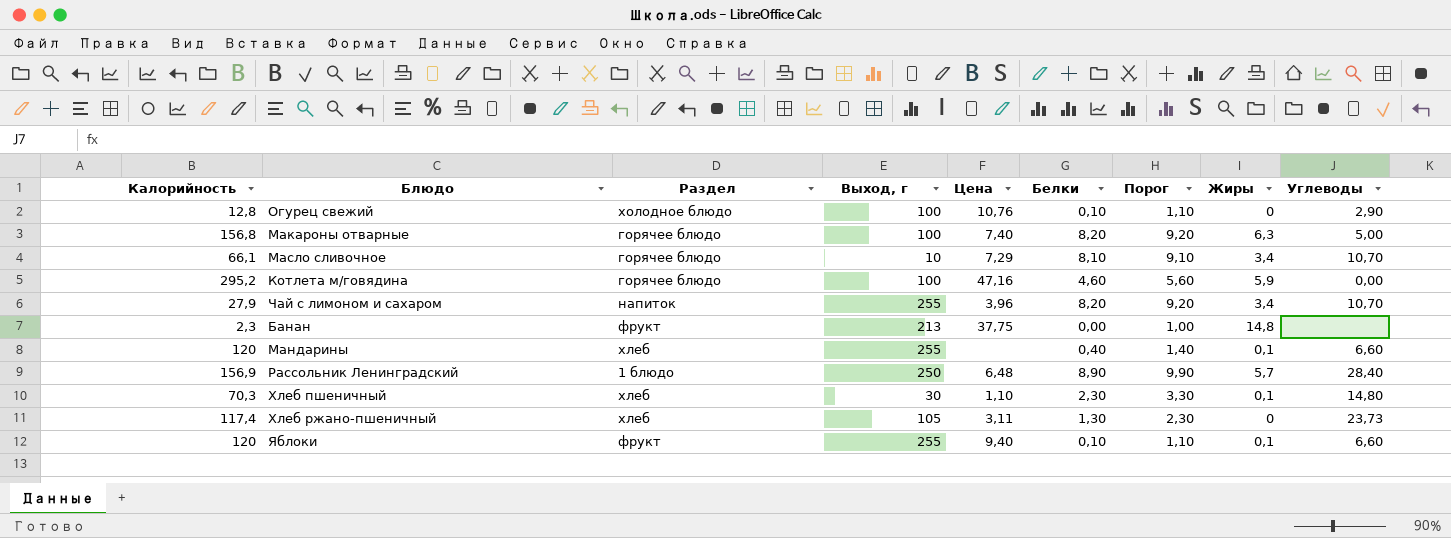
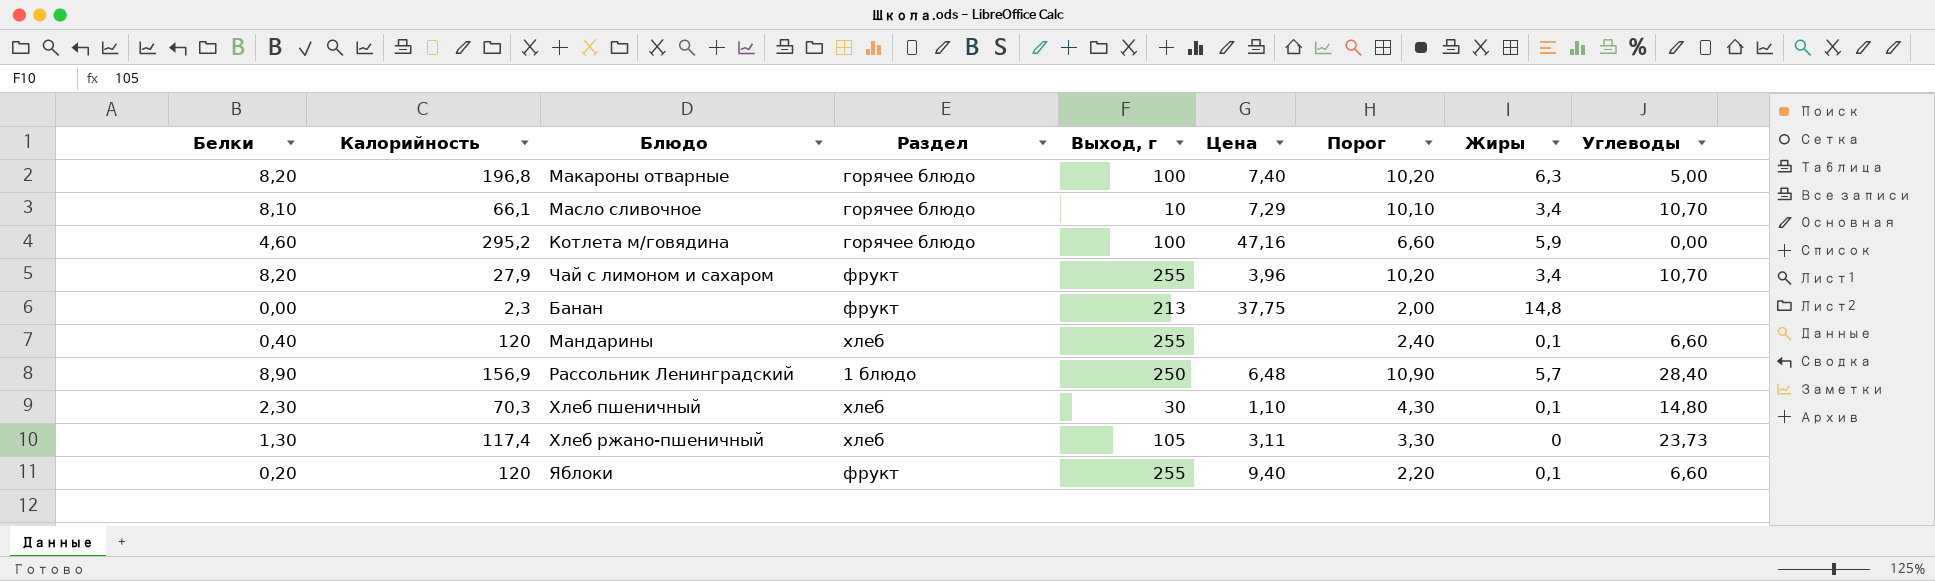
column Белки | position: 6 -> 1
column Порог | formula: [Белки] + 1 -> [Белки] + 2
row Огурец свежий: 12,8 | холодное блюдо | 100 | 10,76 | 0,10 | 1,10 | 0 | 2,90 -> none
Макароны отварные | Калорийность: 156,8 -> 196,8
Чай с лимоном и сахаром | Раздел: напиток -> фрукт
Яблоки | Белки: 0,10 -> 0,20

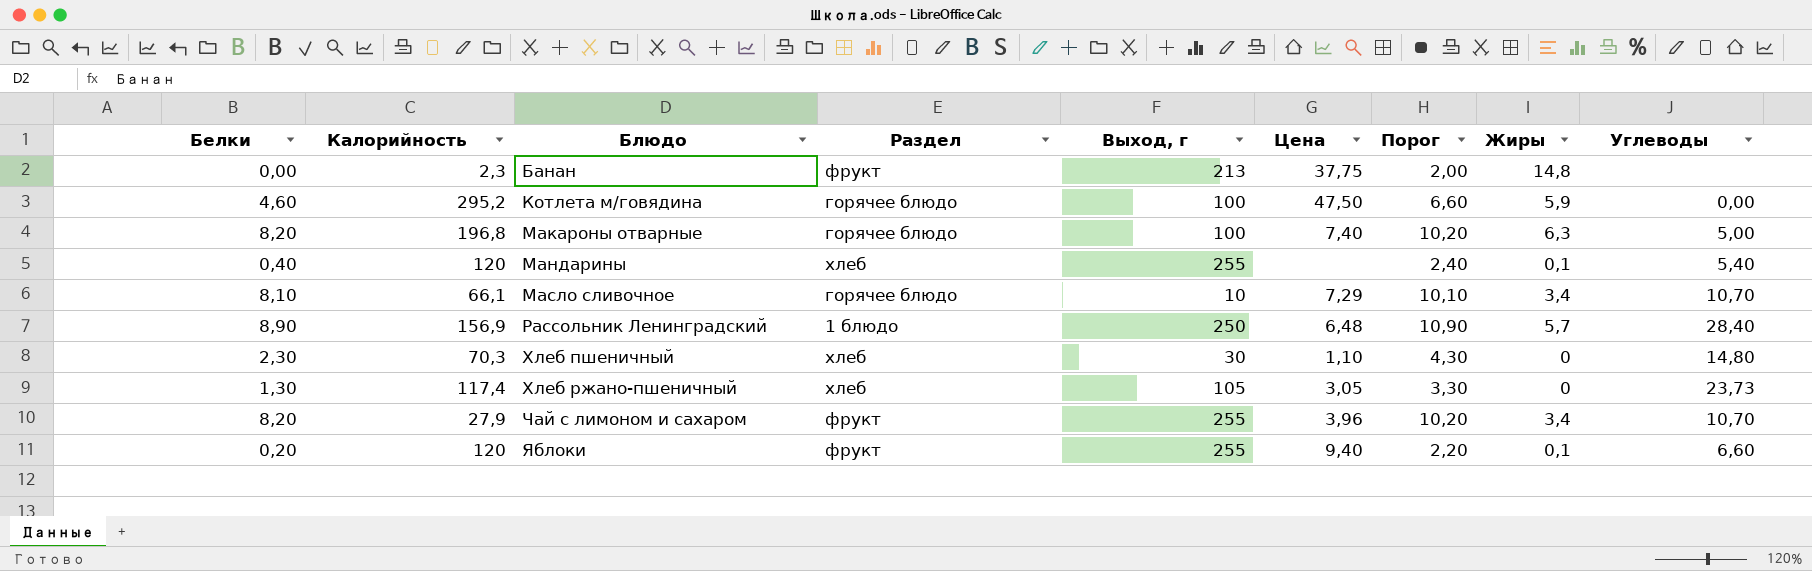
row order: none -> Блюдо ascending
Котлета м/говядина | Цена: 47,16 -> 47,50
Мандарины | Углеводы: 6,60 -> 5,40
Хлеб пшеничный | Жиры: 0,1 -> 0
Хлеб ржано-пшеничный | Цена: 3,11 -> 3,05

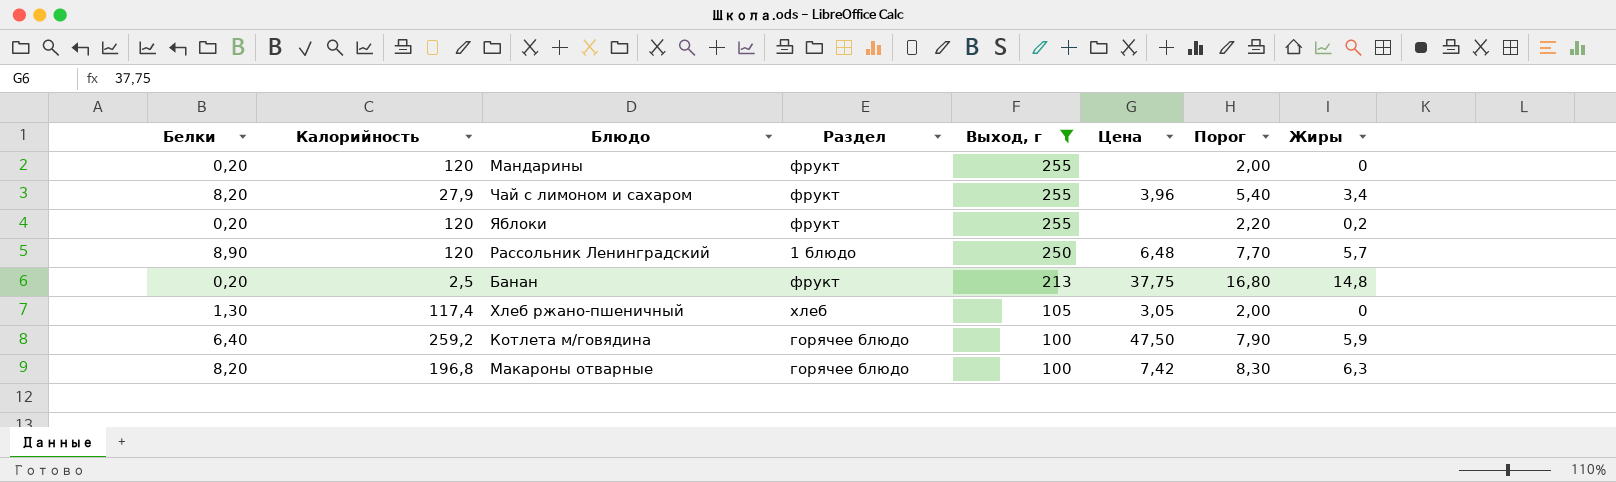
filter: none -> Выход, г >= 100
row order: Блюдо ascending -> Выход, г descending
column Углеводы | position: 9 -> none
column Порог | formula: [Белки] + 2 -> [Жиры] + 2
Мандарины | Белки: 0,40 -> 0,20
Мандарины | Раздел: хлеб -> фрукт
Мандарины | Жиры: 0,1 -> 0
Яблоки | Цена: 9,40 -> none
Яблоки | Жиры: 0,1 -> 0,2
Рассольник Ленинградский | Калорийность: 156,9 -> 120
Банан | Белки: 0,00 -> 0,20
Банан | Калорийность: 2,3 -> 2,5
Котлета м/говядина | Белки: 4,60 -> 6,40
Котлета м/говядина | Калорийность: 295,2 -> 259,2
Макароны отварные | Цена: 7,40 -> 7,42

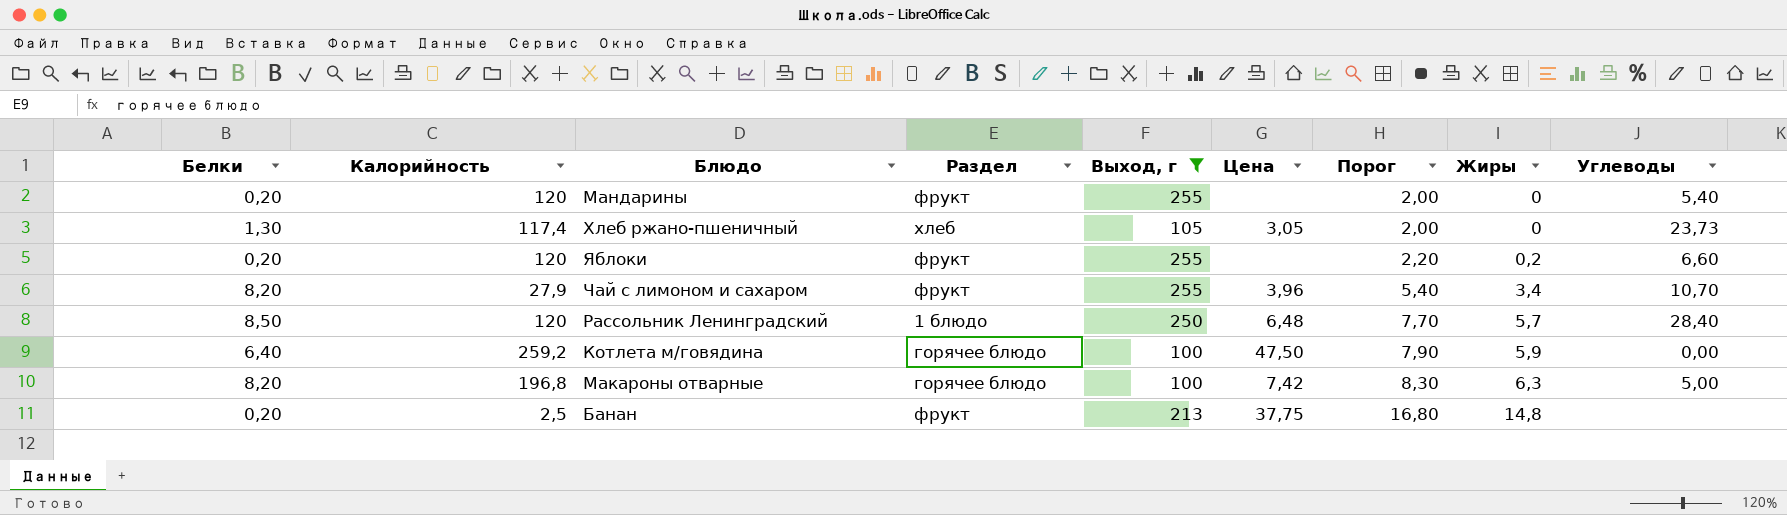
row order: Выход, г descending -> Порог ascending
column Углеводы | position: none -> 9
Рассольник Ленинградский | Белки: 8,90 -> 8,50

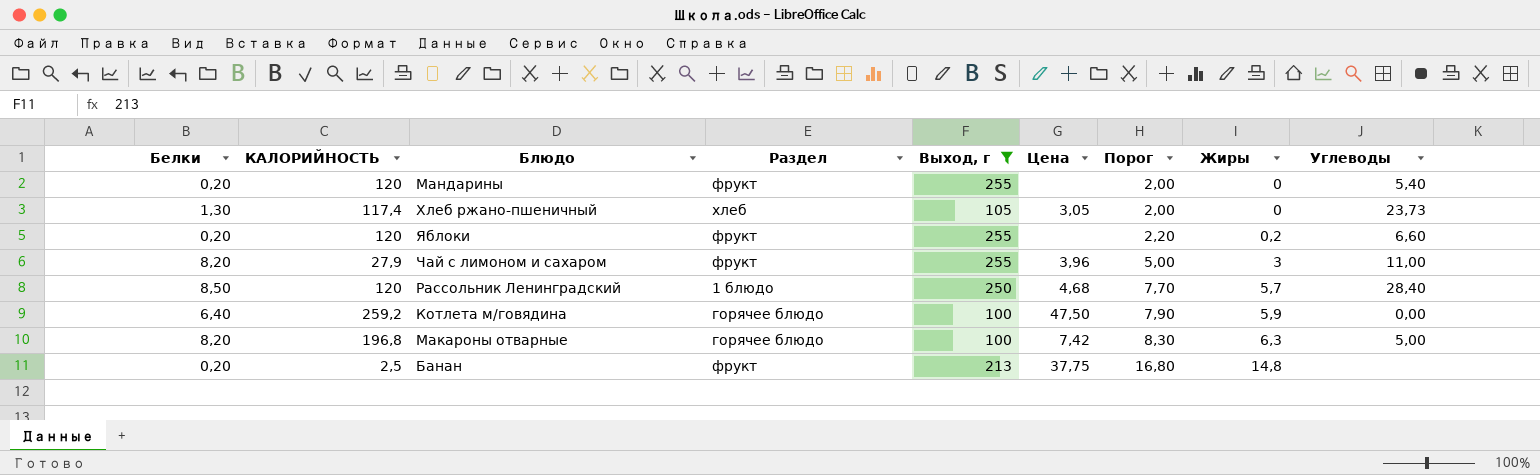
column name: Калорийность -> КАЛОРИЙНОСТЬ
Чай с лимоном и сахаром | Порог: 5,40 -> 5,00
Чай с лимоном и сахаром | Жиры: 3,4 -> 3
Чай с лимоном и сахаром | Углеводы: 10,70 -> 11,00
Рассольник Ленинградский | Цена: 6,48 -> 4,68

